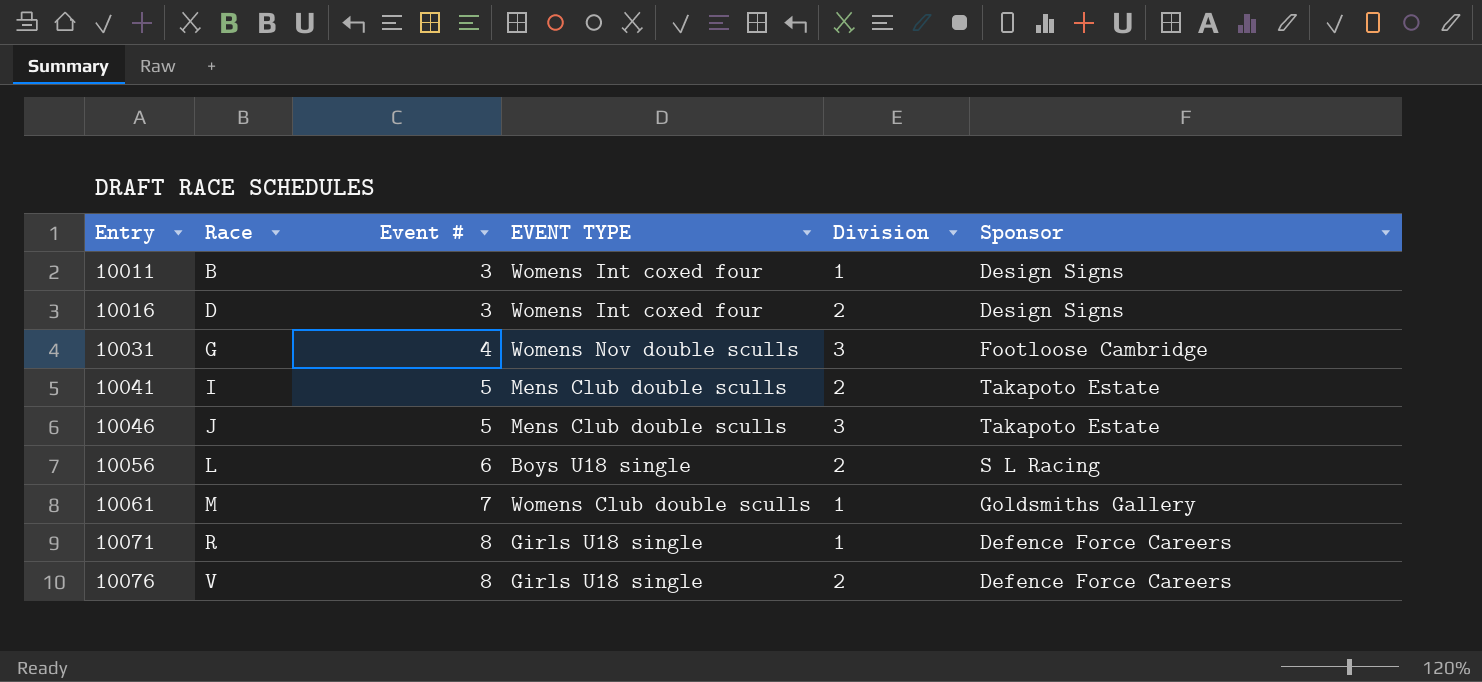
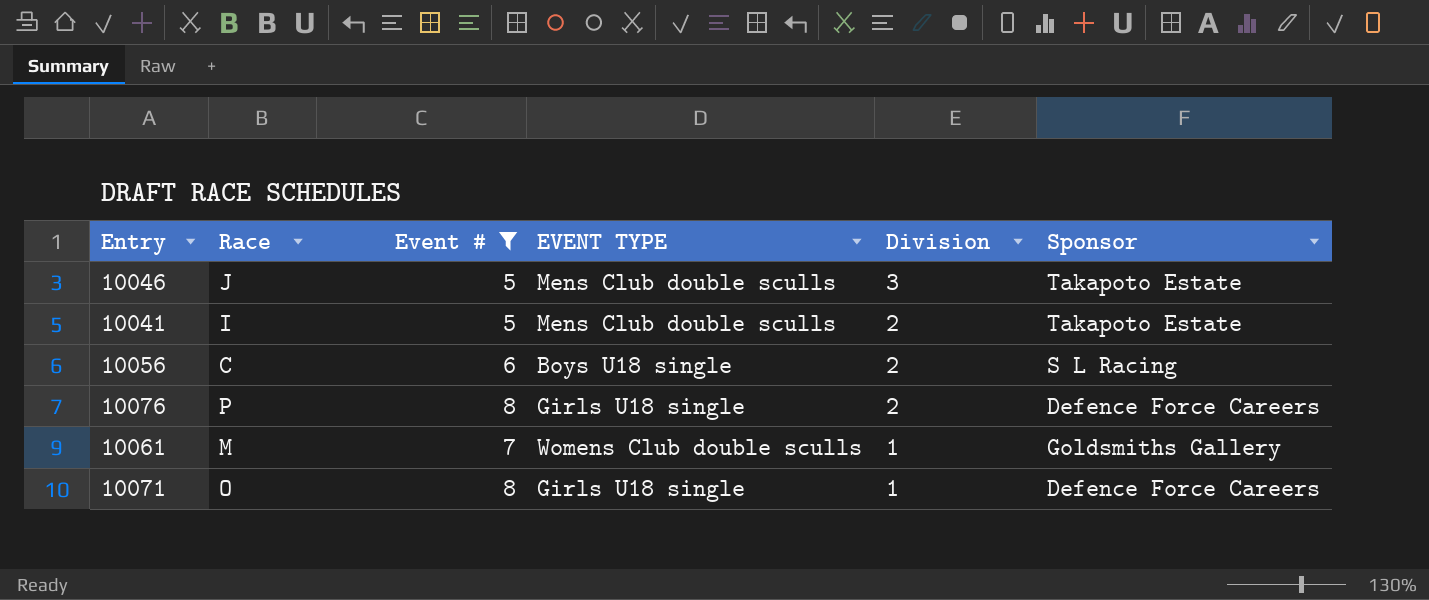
filter: none -> Event # >= 5
row order: Entry ascending -> Division descending
10056 | Race: L -> C
10076 | Race: V -> P
10071 | Race: R -> O

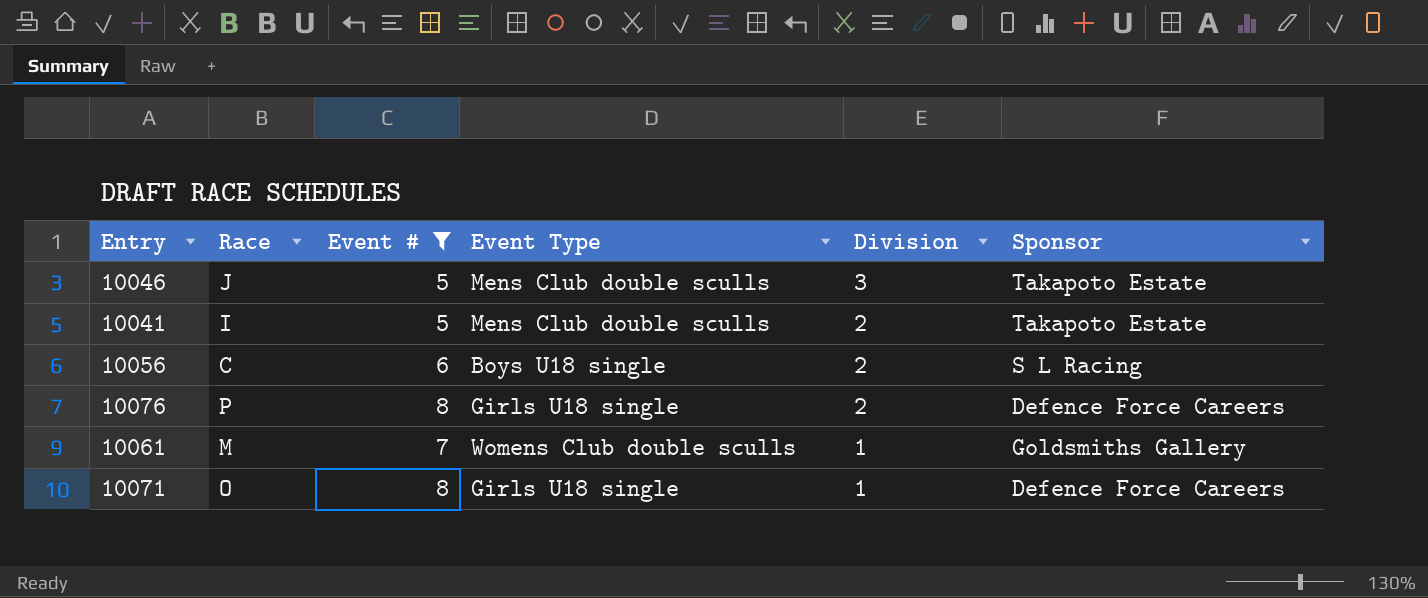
column name: EVENT TYPE -> Event Type

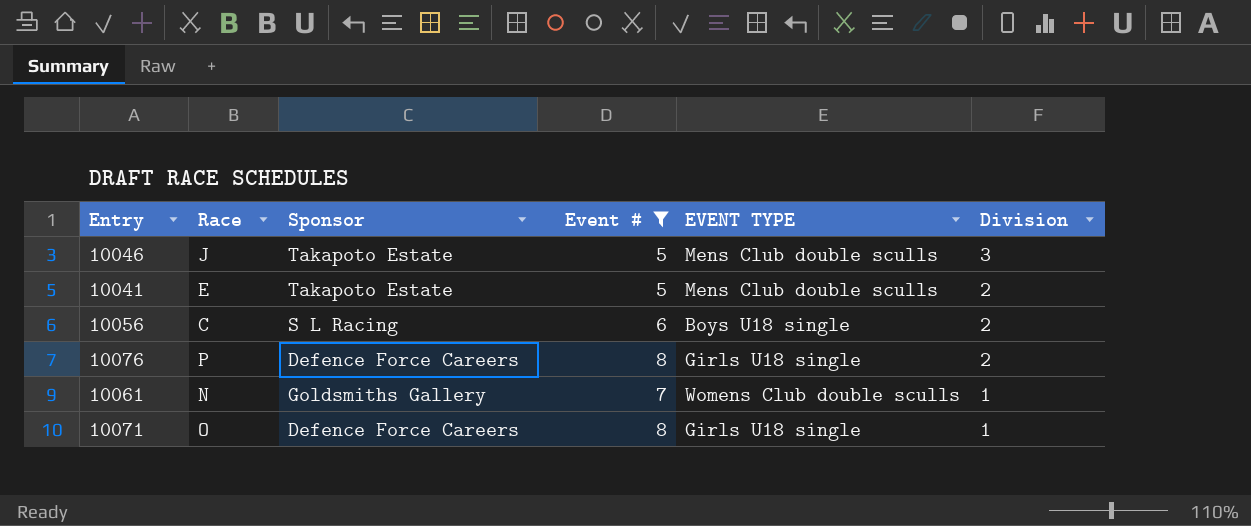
column Sponsor | position: 6 -> 3
column name: Event Type -> EVENT TYPE
10041 | Race: I -> E
10061 | Race: M -> N

